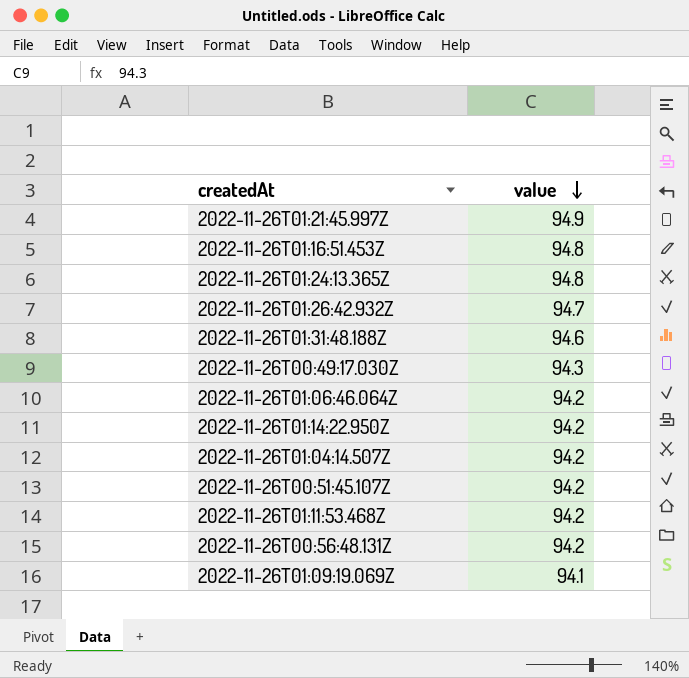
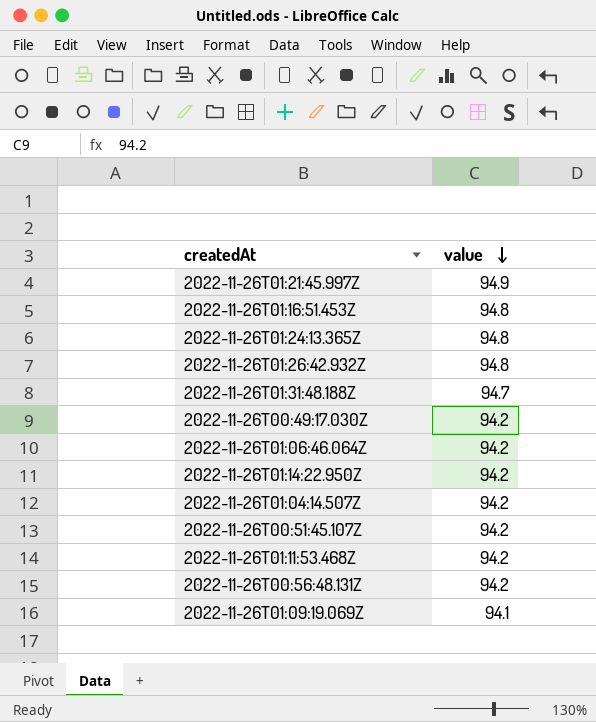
2022-11-26T01:26:42.932Z | value: 94.7 -> 94.8
2022-11-26T01:31:48.188Z | value: 94.6 -> 94.7
2022-11-26T00:49:17.030Z | value: 94.3 -> 94.2

